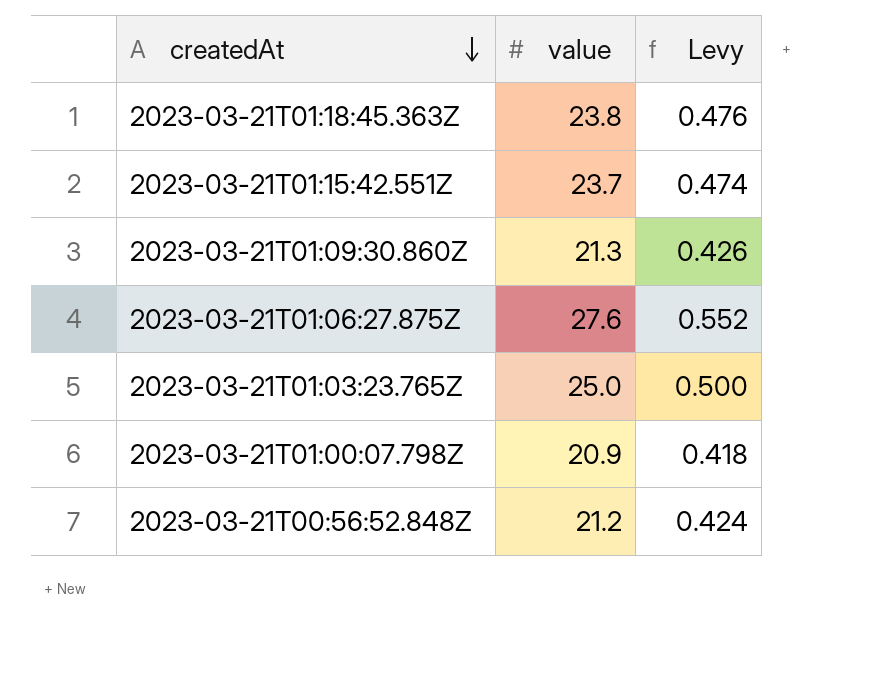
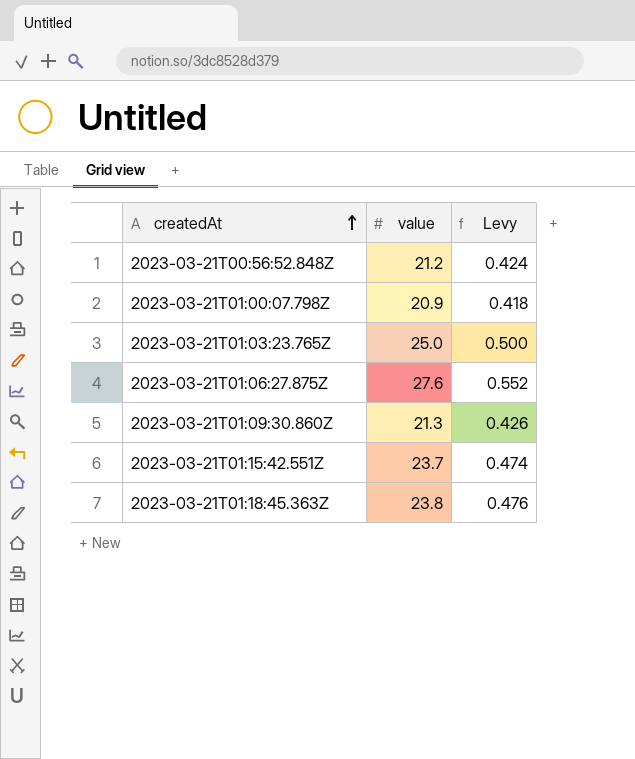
row order: createdAt descending -> createdAt ascending

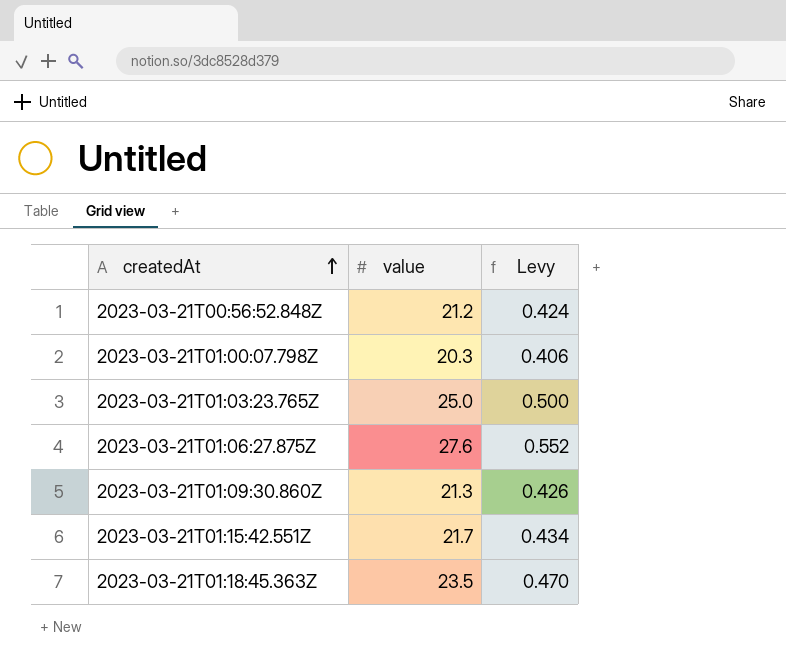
2023-03-21T01:00:07.798Z | value: 20.9 -> 20.3
2023-03-21T01:00:07.798Z | Levy: 0.418 -> 0.406
2023-03-21T01:15:42.551Z | value: 23.7 -> 21.7
2023-03-21T01:15:42.551Z | Levy: 0.474 -> 0.434
2023-03-21T01:18:45.363Z | value: 23.8 -> 23.5
2023-03-21T01:18:45.363Z | Levy: 0.476 -> 0.470

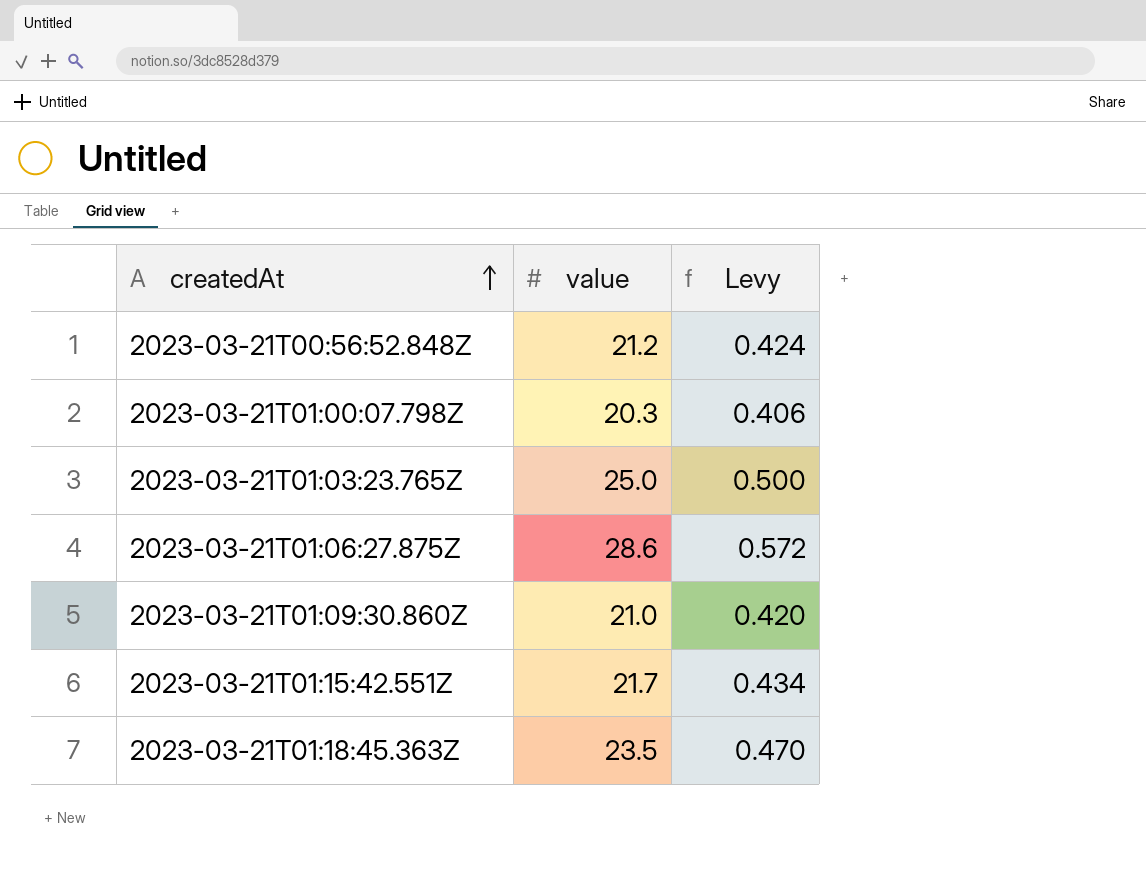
2023-03-21T01:06:27.875Z | value: 27.6 -> 28.6
2023-03-21T01:06:27.875Z | Levy: 0.552 -> 0.572
2023-03-21T01:09:30.860Z | value: 21.3 -> 21.0
2023-03-21T01:09:30.860Z | Levy: 0.426 -> 0.420

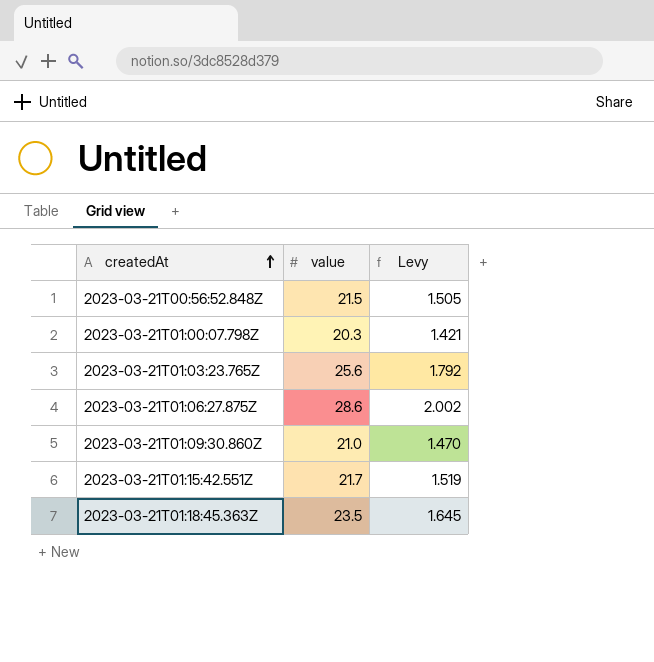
column Levy | formula: [value] * 0.02 -> [value] * 0.07
2023-03-21T00:56:52.848Z | value: 21.2 -> 21.5
2023-03-21T01:03:23.765Z | value: 25.0 -> 25.6

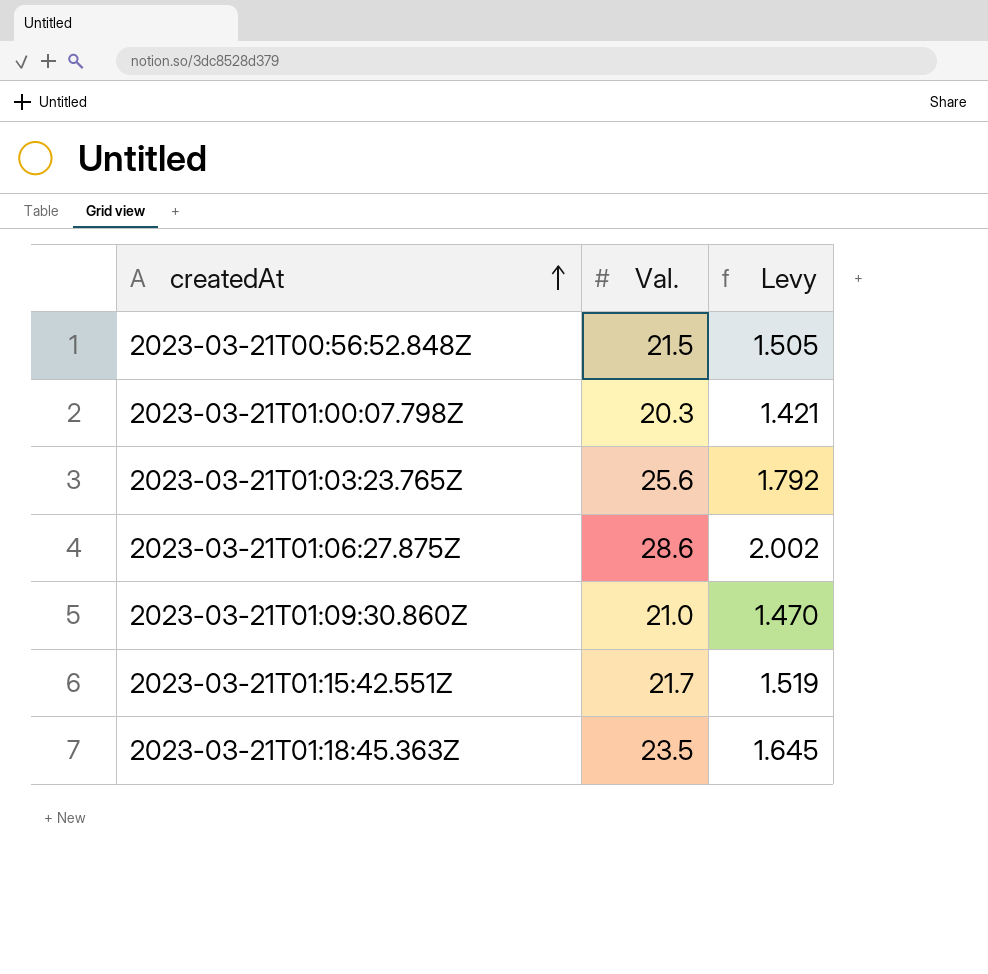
column name: value -> Val.

